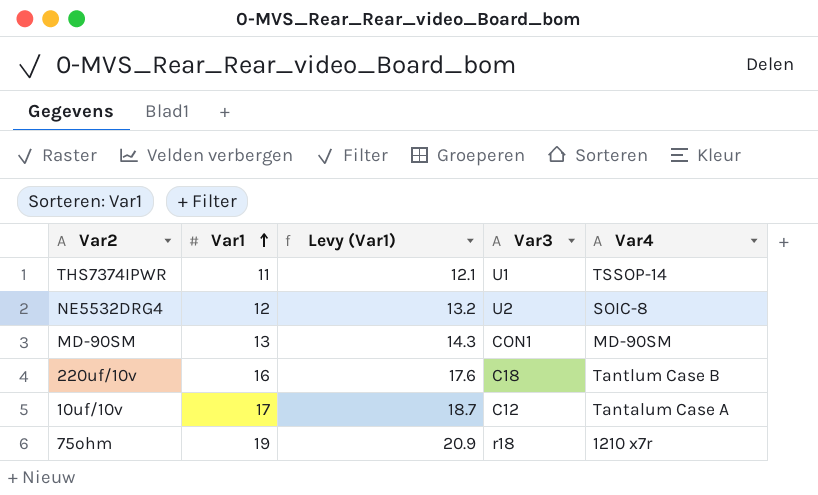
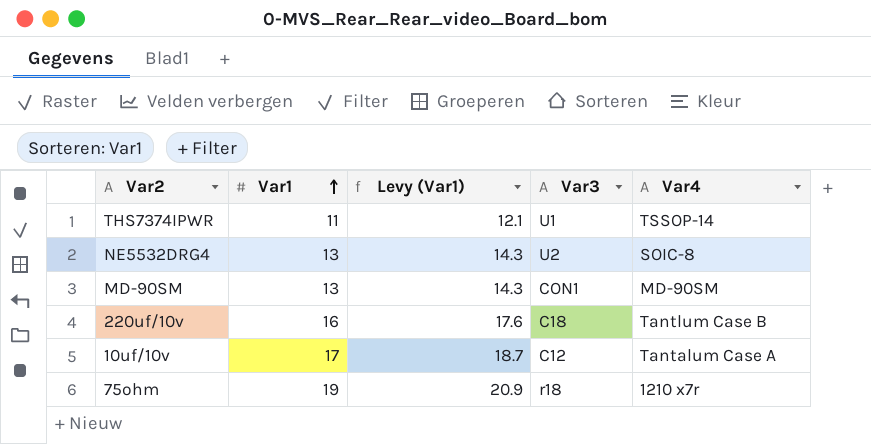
NE5532DRG4 | Var1: 12 -> 13
NE5532DRG4 | Levy (Var1): 13.2 -> 14.3

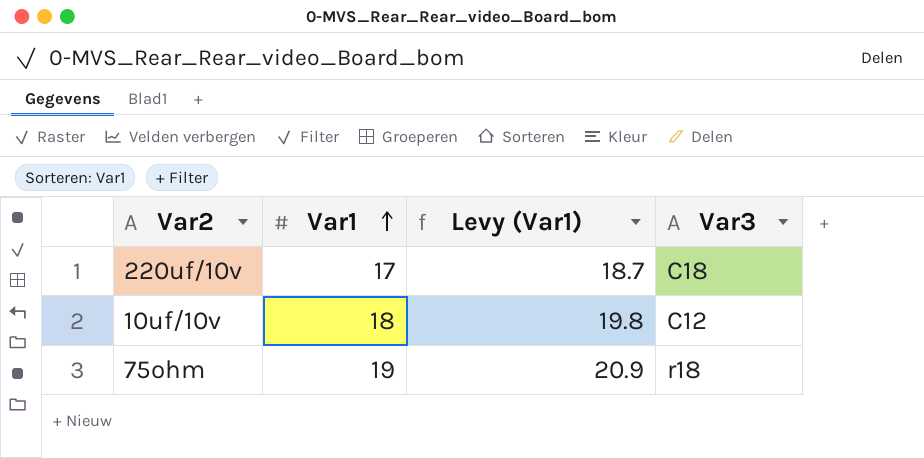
column Var4 | position: 5 -> none
row THS7374IPWR: 11 | 12.1 | U1 | TSSOP-14 -> none
row NE5532DRG4: 13 | 14.3 | U2 | SOIC-8 -> none
row MD-90SM: 13 | 14.3 | CON1 | MD-90SM -> none
220uf/10v | Var1: 16 -> 17
220uf/10v | Levy (Var1): 17.6 -> 18.7
10uf/10v | Var1: 17 -> 18
10uf/10v | Levy (Var1): 18.7 -> 19.8

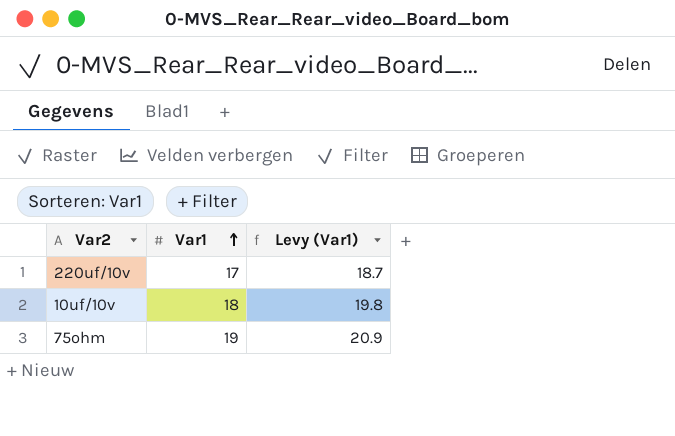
column Var3 | position: 4 -> none

